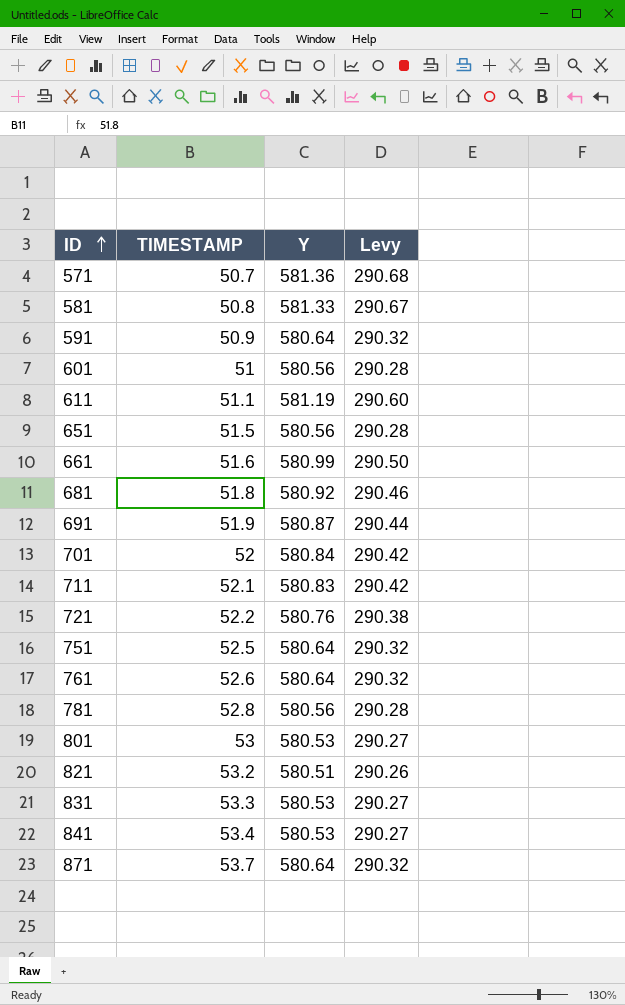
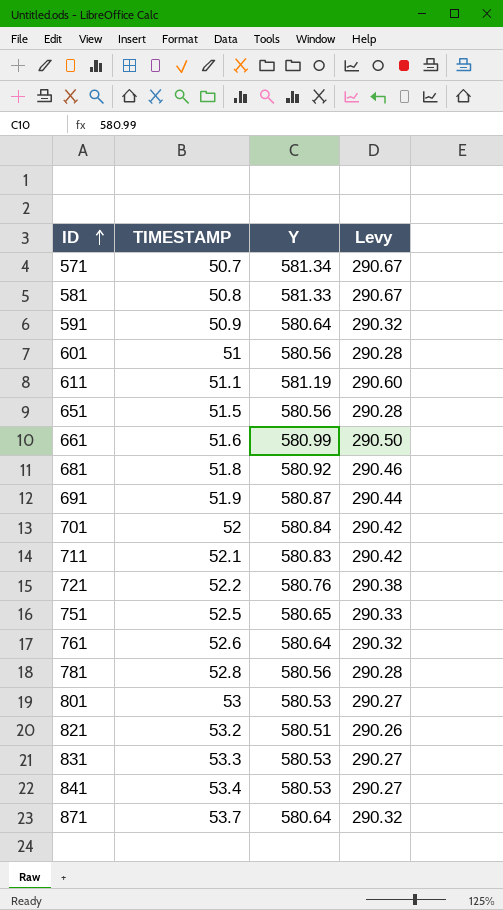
571 | Y: 581.36 -> 581.34
571 | Levy: 290.68 -> 290.67
751 | Y: 580.64 -> 580.65
751 | Levy: 290.32 -> 290.33

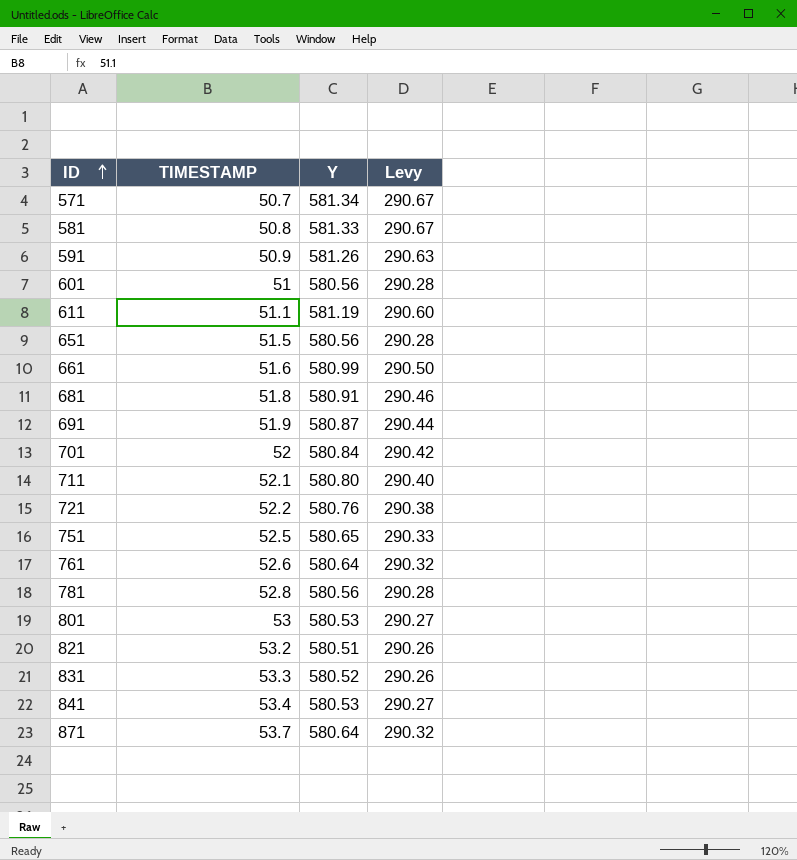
591 | Y: 580.64 -> 581.26
591 | Levy: 290.32 -> 290.63
681 | Y: 580.92 -> 580.91
711 | Y: 580.83 -> 580.80
711 | Levy: 290.42 -> 290.40
831 | Y: 580.53 -> 580.52
831 | Levy: 290.27 -> 290.26

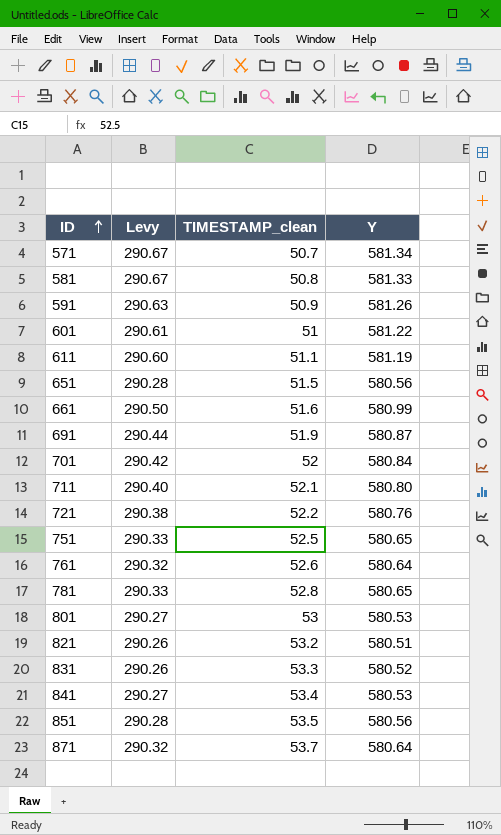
column Levy | position: 4 -> 2
column name: TIMESTAMP -> TIMESTAMP_clean
row 681: 51.8 | 580.91 | 290.46 -> none
601 | Levy: 290.28 -> 290.61
601 | Y: 580.56 -> 581.22
781 | Levy: 290.28 -> 290.33
781 | Y: 580.56 -> 580.65
row 851: none -> 290.28 | 53.5 | 580.56

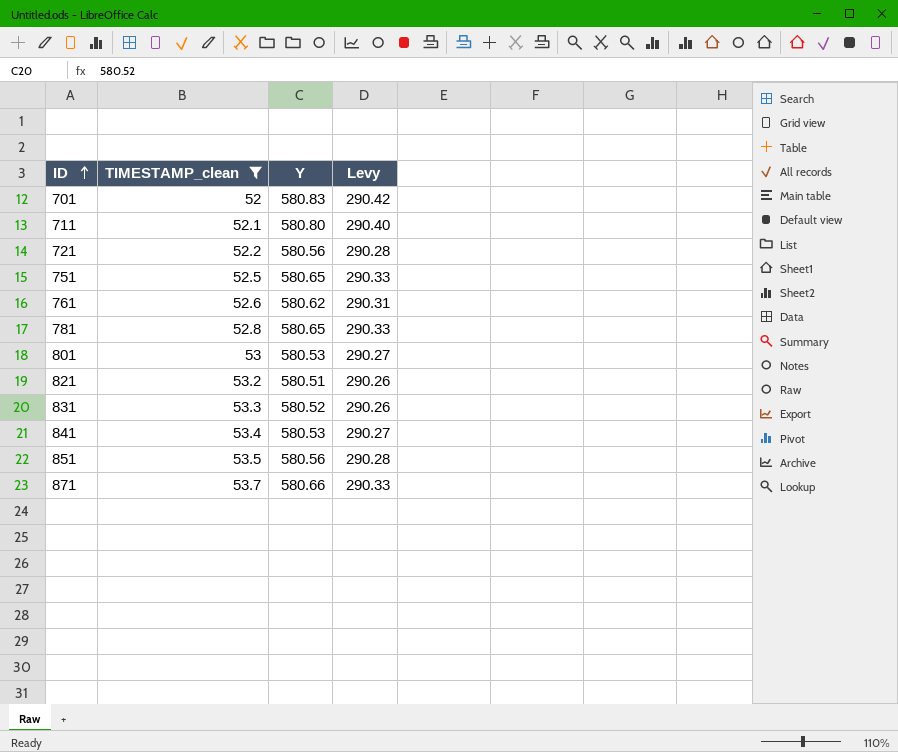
filter: none -> TIMESTAMP_clean >= 52
column Levy | position: 2 -> 4
701 | Y: 580.84 -> 580.83
721 | Y: 580.76 -> 580.56
721 | Levy: 290.38 -> 290.28
761 | Y: 580.64 -> 580.62
761 | Levy: 290.32 -> 290.31
871 | Y: 580.64 -> 580.66
871 | Levy: 290.32 -> 290.33

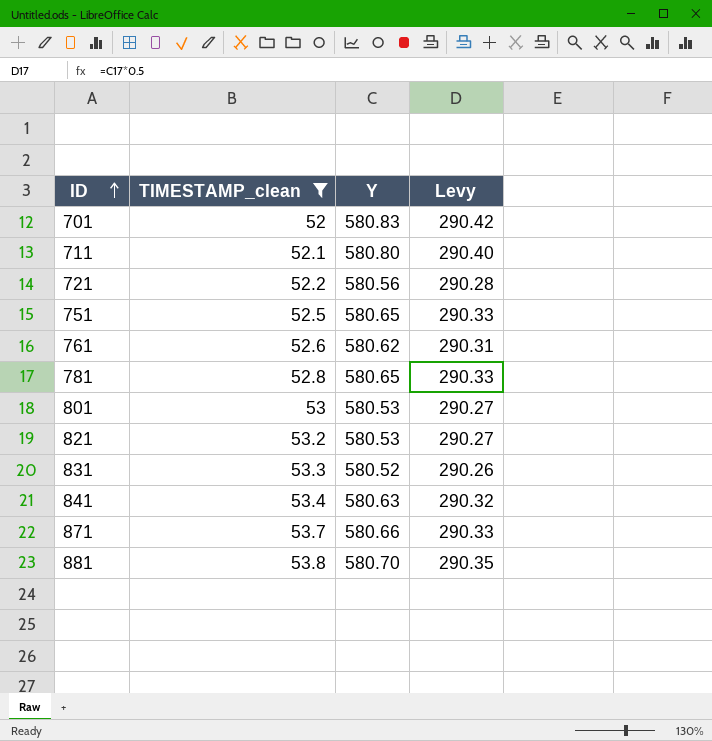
row 851: 53.5 | 580.56 | 290.28 -> none
821 | Y: 580.51 -> 580.53
821 | Levy: 290.26 -> 290.27
841 | Y: 580.53 -> 580.63
841 | Levy: 290.27 -> 290.32
row 881: none -> 53.8 | 580.70 | 290.35

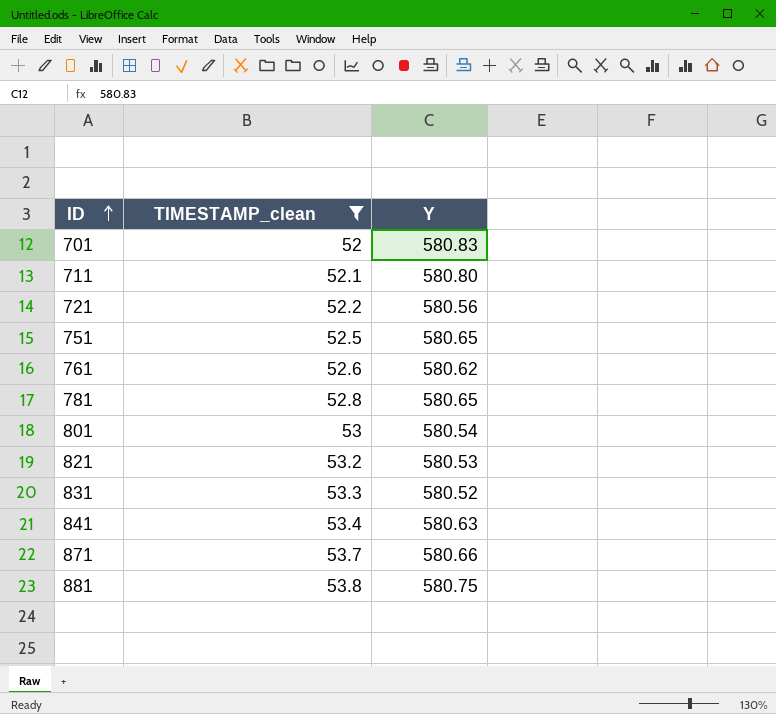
column Levy | formula: [Y] * 0.5 -> none
801 | Y: 580.53 -> 580.54
881 | Y: 580.70 -> 580.75

